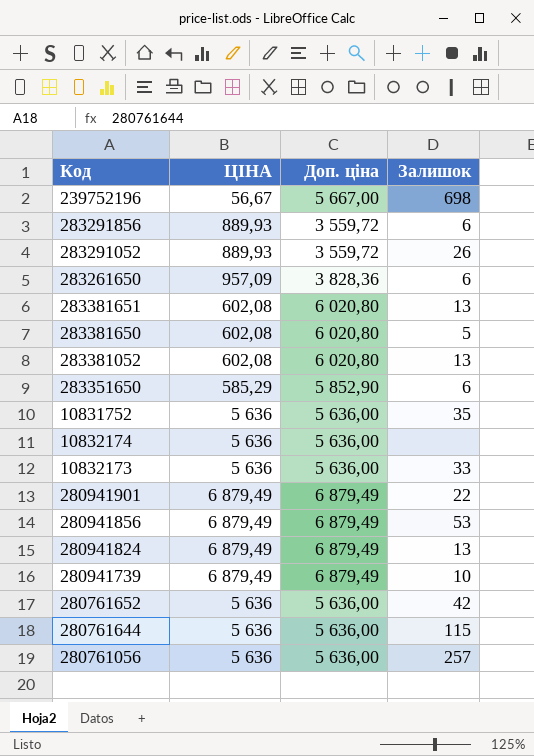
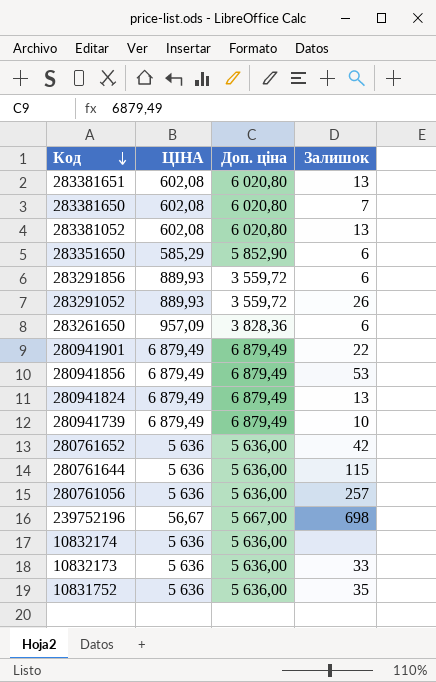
row order: none -> Код descending
283381650 | Залишок: 5 -> 7

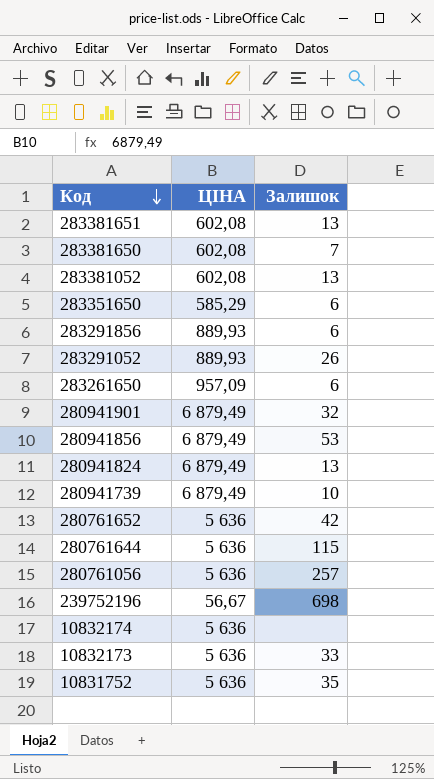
column Доп. ціна | position: 3 -> none
280941901 | Залишок: 22 -> 32

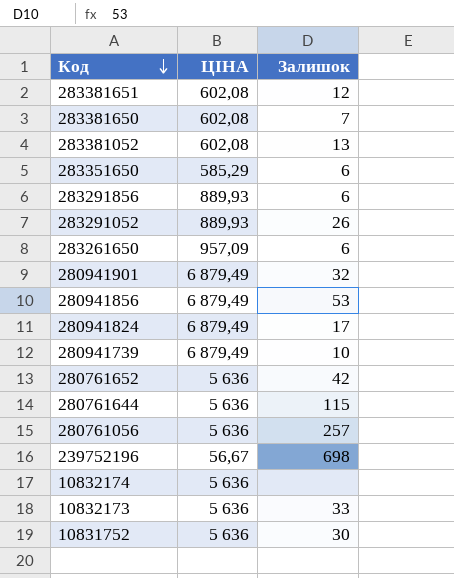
283381651 | Залишок: 13 -> 12
280941824 | Залишок: 13 -> 17
10831752 | Залишок: 35 -> 30

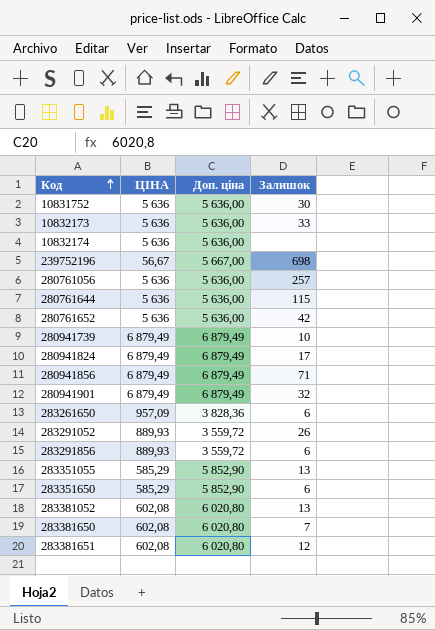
row order: Код descending -> Код ascending
column Доп. ціна | position: none -> 3
280941856 | Залишок: 53 -> 71
row 283351055: none -> 585,29 | 5 852,90 | 13

